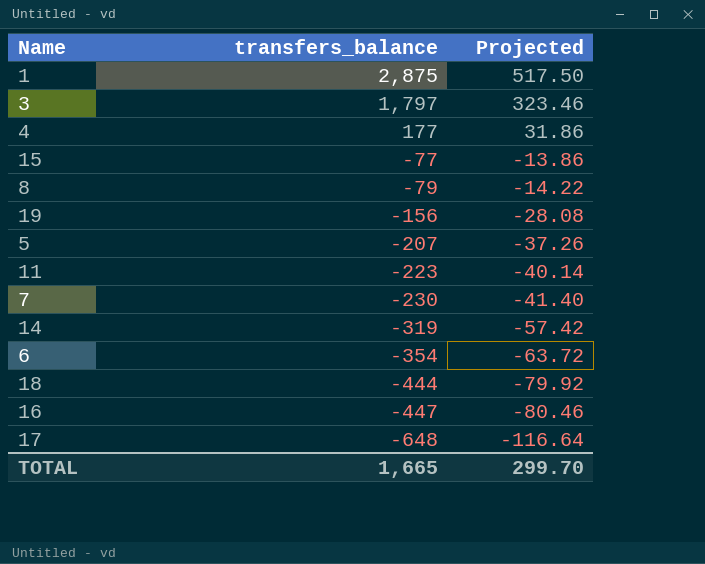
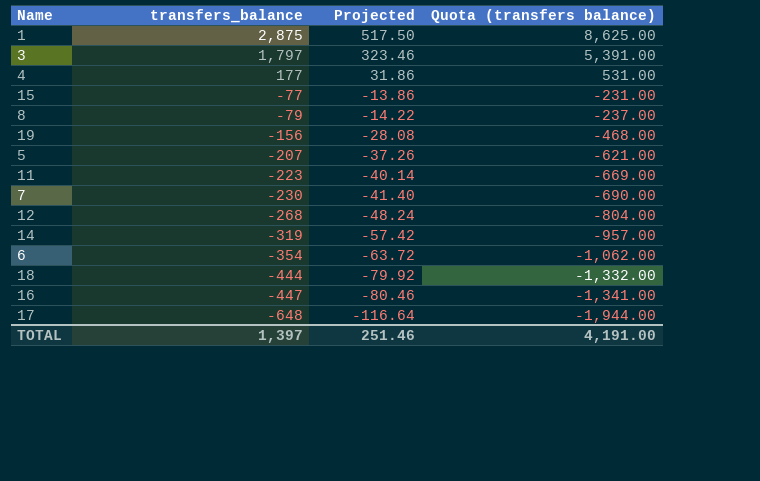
column Quota (transfers balance) | formula: none -> [transfers_balance] * 3
row 12: none -> -268 | -48.24 | -804.00
TOTAL | transfers_balance: 1,665 -> 1,397
TOTAL | Projected: 299.70 -> 251.46

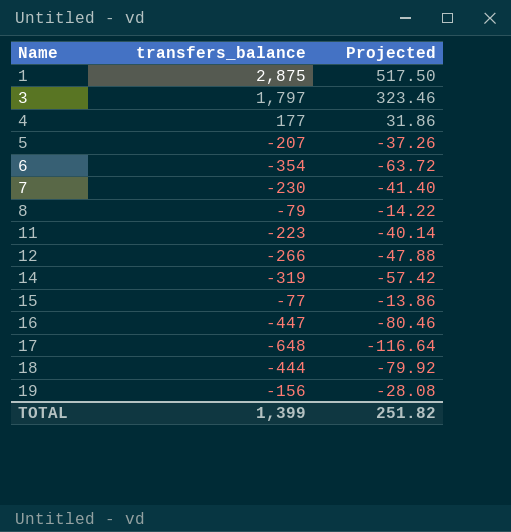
row order: transfers_balance descending -> Name ascending
column Quota (transfers balance) | formula: [transfers_balance] * 3 -> none
12 | transfers_balance: -268 -> -266
12 | Projected: -48.24 -> -47.88
TOTAL | transfers_balance: 1,397 -> 1,399
TOTAL | Projected: 251.46 -> 251.82

